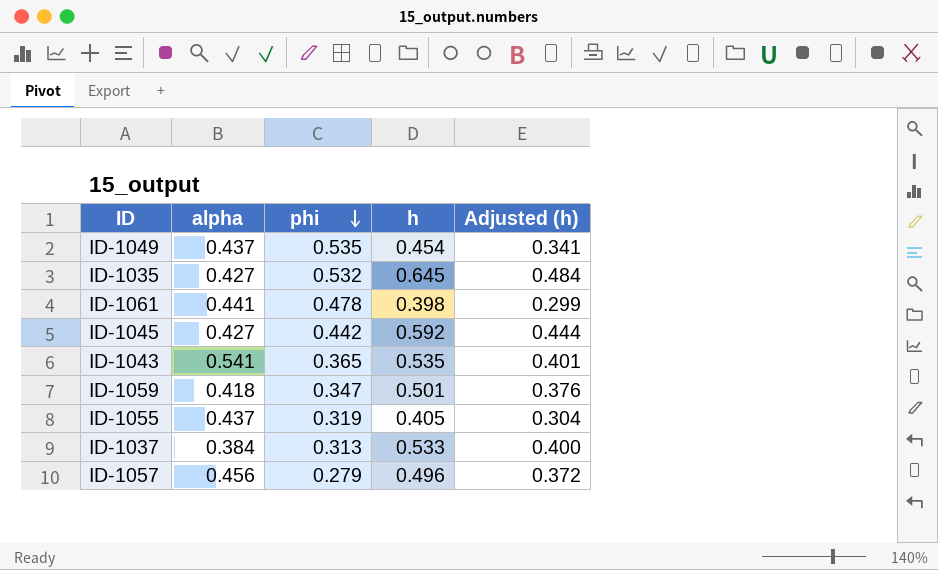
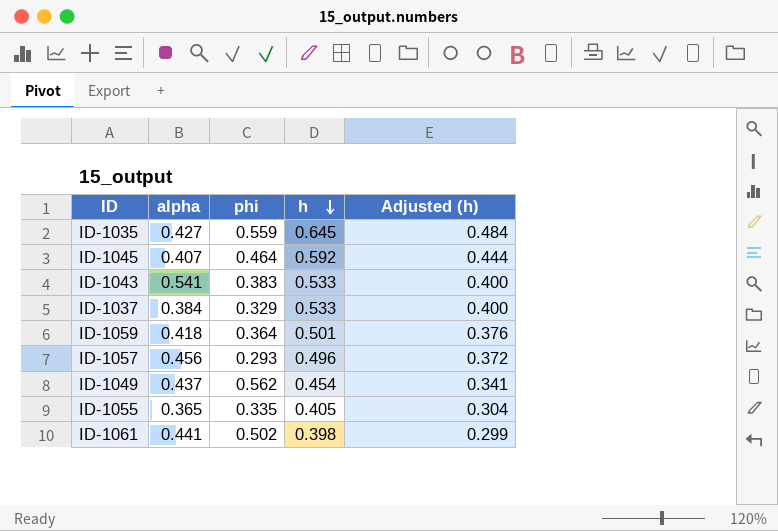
row order: phi descending -> h descending
ID-1035 | phi: 0.532 -> 0.559
ID-1045 | alpha: 0.427 -> 0.407
ID-1045 | phi: 0.442 -> 0.464
ID-1043 | phi: 0.365 -> 0.383
ID-1043 | h: 0.535 -> 0.533
ID-1043 | Adjusted (h): 0.401 -> 0.400
ID-1037 | phi: 0.313 -> 0.329
ID-1059 | phi: 0.347 -> 0.364
ID-1057 | phi: 0.279 -> 0.293
ID-1049 | phi: 0.535 -> 0.562
ID-1055 | alpha: 0.437 -> 0.365
ID-1055 | phi: 0.319 -> 0.335
ID-1061 | phi: 0.478 -> 0.502

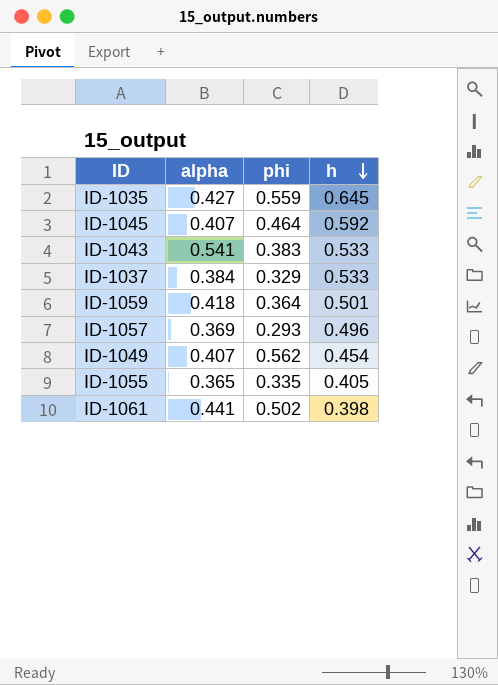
column Adjusted (h) | formula: [h] * 0.75 -> none
ID-1057 | alpha: 0.456 -> 0.369
ID-1049 | alpha: 0.437 -> 0.407

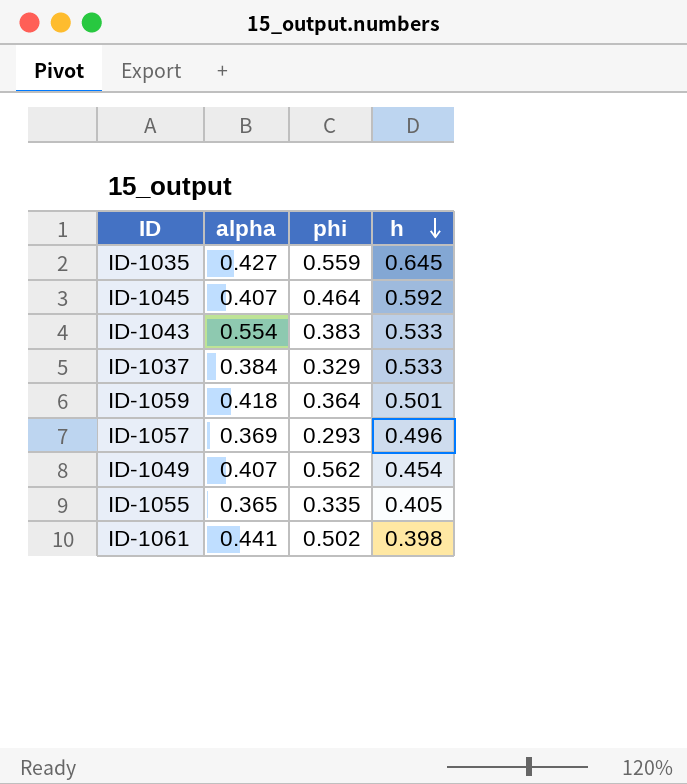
ID-1043 | alpha: 0.541 -> 0.554

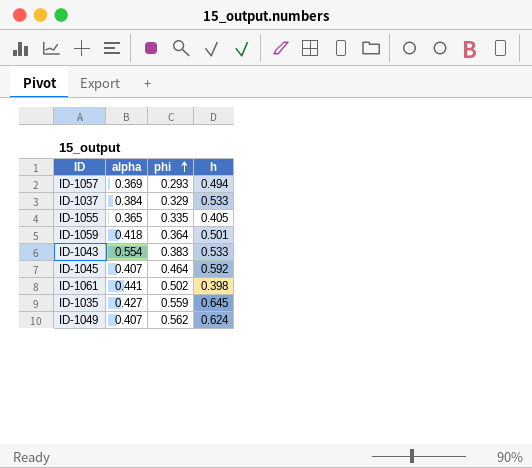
row order: h descending -> phi ascending
ID-1057 | h: 0.496 -> 0.494
ID-1049 | h: 0.454 -> 0.624

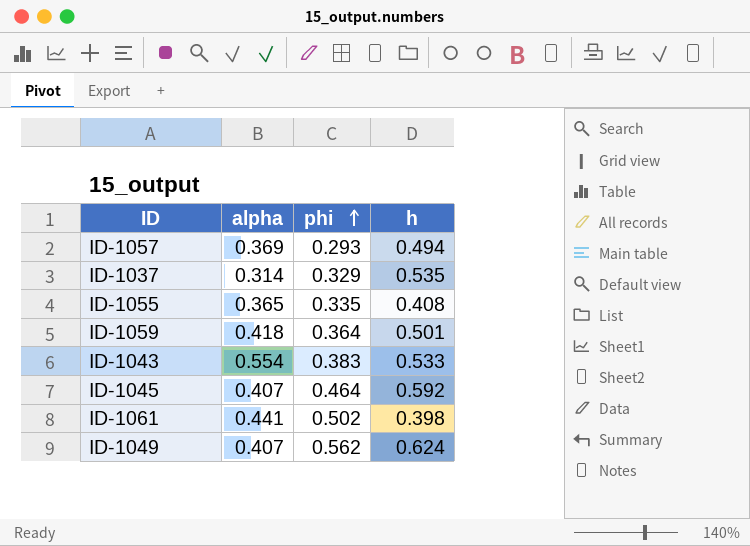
row ID-1035: 0.427 | 0.559 | 0.645 -> none
ID-1037 | alpha: 0.384 -> 0.314
ID-1037 | h: 0.533 -> 0.535
ID-1055 | h: 0.405 -> 0.408

